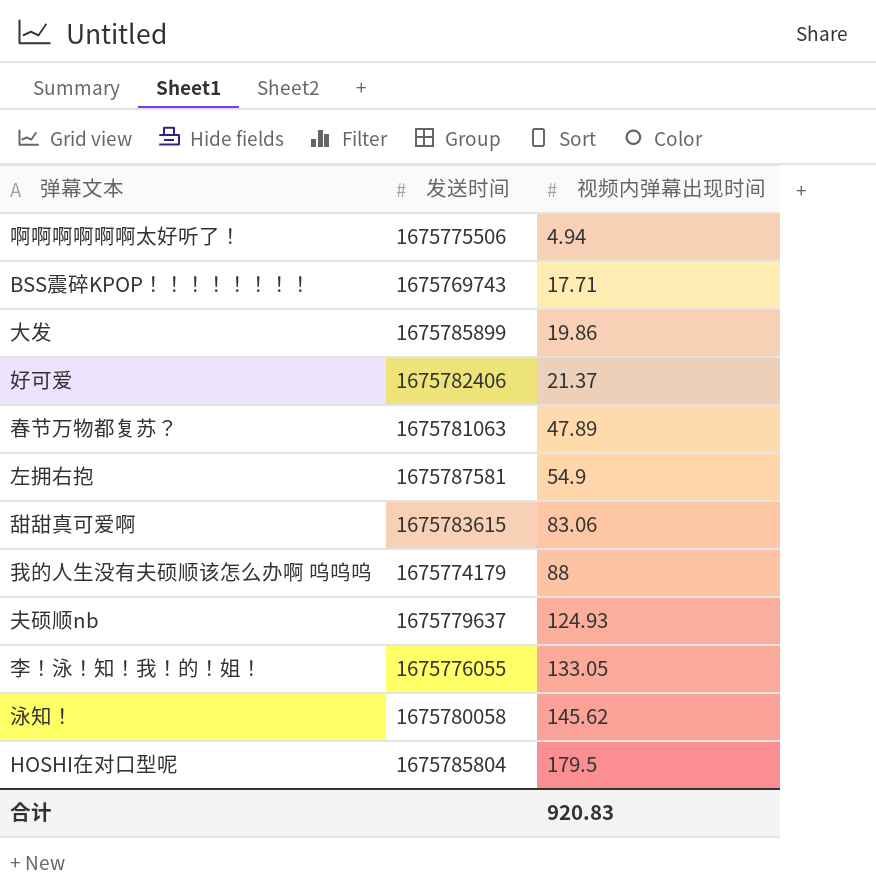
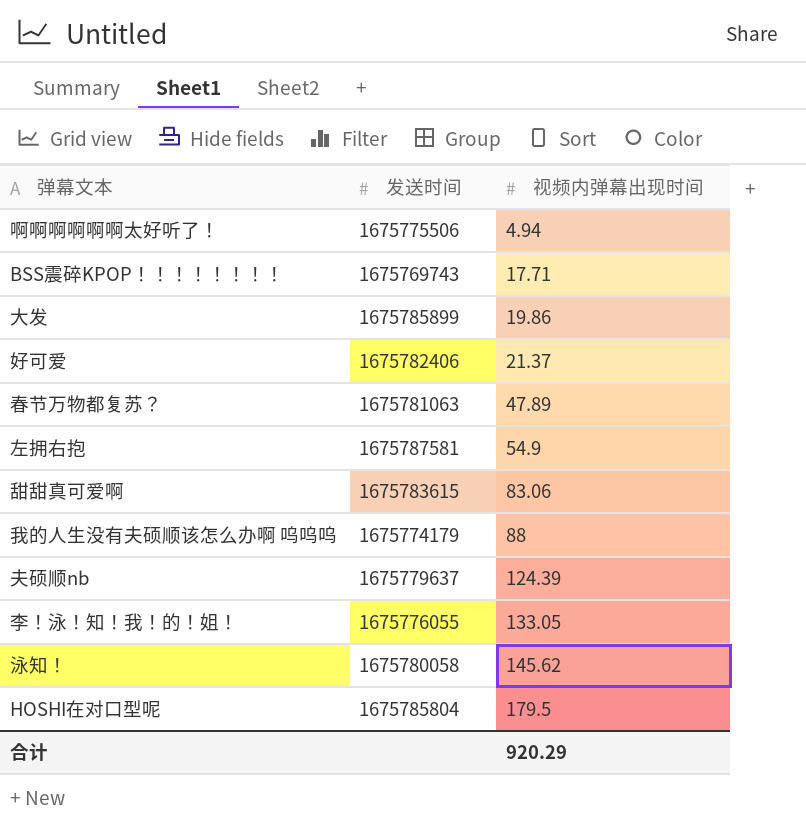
夫硕顺nb | 视频内弹幕出现时间: 124.93 -> 124.39
合计 | 视频内弹幕出现时间: 920.83 -> 920.29

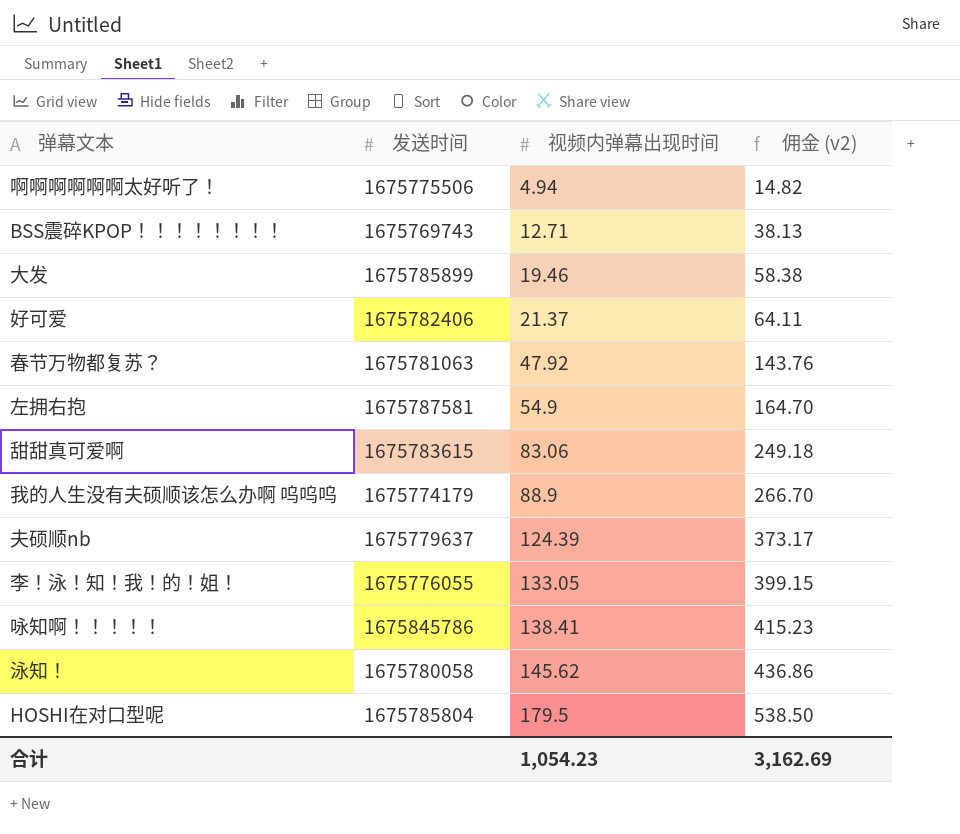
column 佣金 (v2) | formula: none -> [视频内弹幕出现时间] * 3
BSS震碎KPOP！！！！！！！！ | 视频内弹幕出现时间: 17.71 -> 12.71
大发 | 视频内弹幕出现时间: 19.86 -> 19.46
春节万物都复苏？ | 视频内弹幕出现时间: 47.89 -> 47.92
我的人生没有夫硕顺该怎么办啊 呜呜呜 | 视频内弹幕出现时间: 88 -> 88.9
row 咏知啊！！！！！: none -> 1675845786 | 138.41 | 415.23
合计 | 视频内弹幕出现时间: 920.29 -> 1,054.23

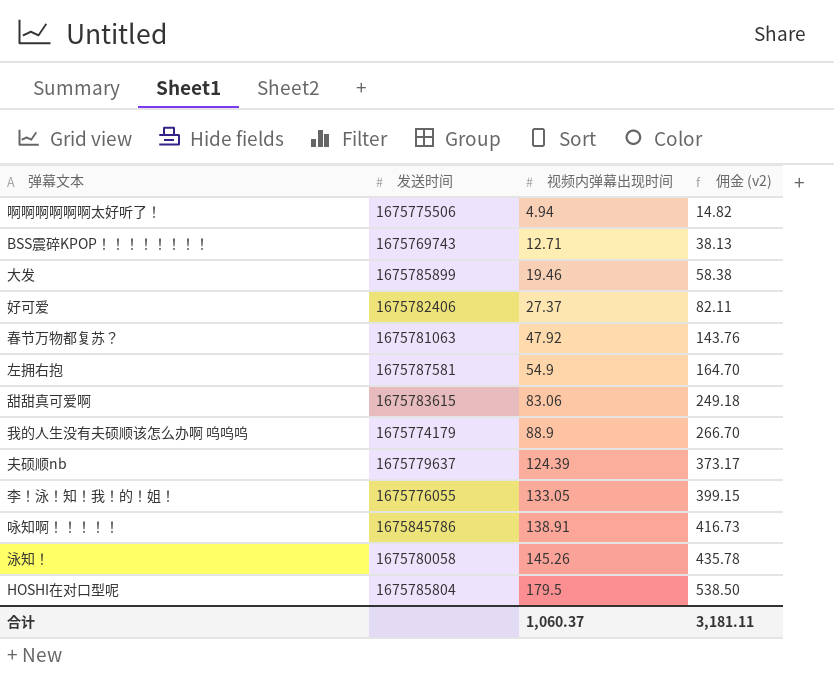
好可爱 | 视频内弹幕出现时间: 21.37 -> 27.37
好可爱 | 佣金 (v2): 64.11 -> 82.11
咏知啊！！！！！ | 视频内弹幕出现时间: 138.41 -> 138.91
咏知啊！！！！！ | 佣金 (v2): 415.23 -> 416.73
泳知！ | 视频内弹幕出现时间: 145.62 -> 145.26
泳知！ | 佣金 (v2): 436.86 -> 435.78
合计 | 视频内弹幕出现时间: 1,054.23 -> 1,060.37
合计 | 佣金 (v2): 3,162.69 -> 3,181.11

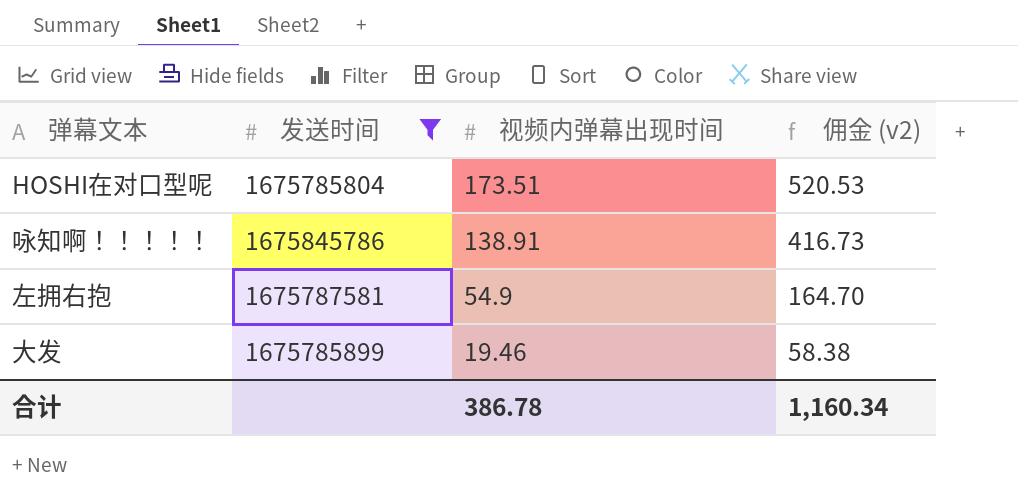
filter: none -> 发送时间 >= 1675785804
row order: 视频内弹幕出现时间 ascending -> 视频内弹幕出现时间 descending
HOSHI在对口型呢 | 视频内弹幕出现时间: 179.5 -> 173.51
HOSHI在对口型呢 | 佣金 (v2): 538.50 -> 520.53
合计 | 视频内弹幕出现时间: 1,060.37 -> 386.78
合计 | 佣金 (v2): 3,181.11 -> 1,160.34

